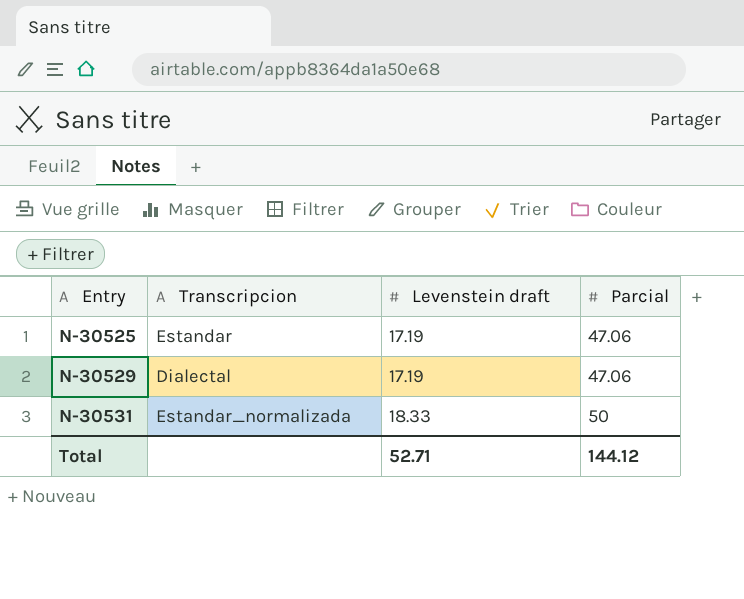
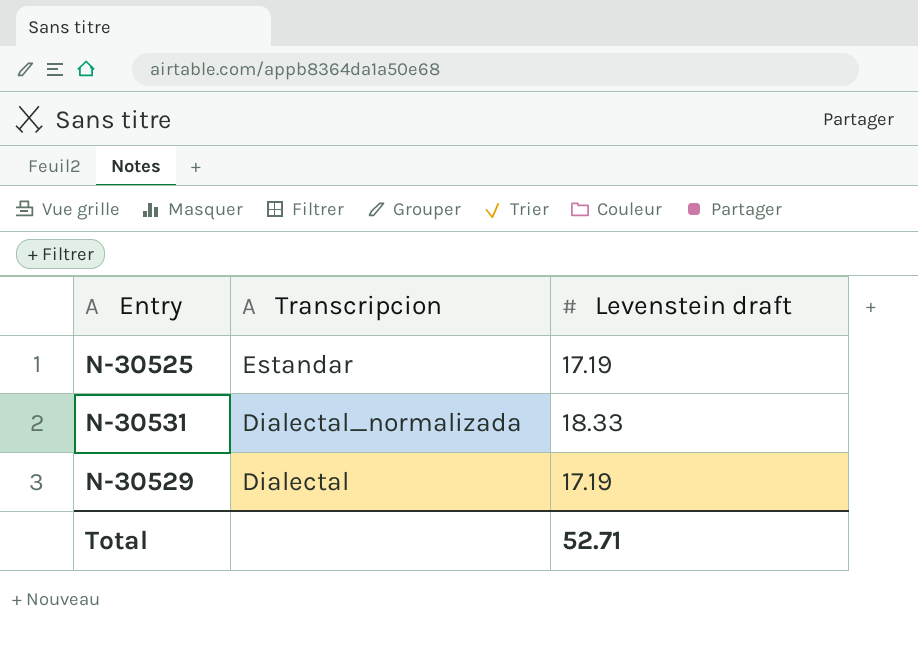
row order: Entry ascending -> Transcripcion descending
column Parcial | position: 4 -> none
N-30531 | Transcripcion: Estandar_normalizada -> Dialectal_normalizada

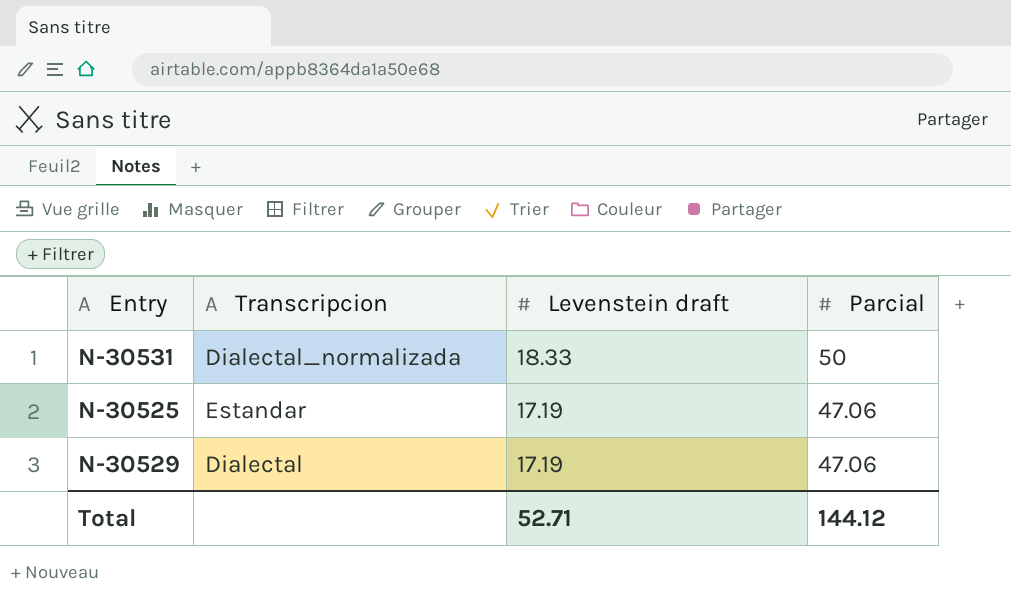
row order: Transcripcion descending -> Levenstein draft descending
column Parcial | position: none -> 4

